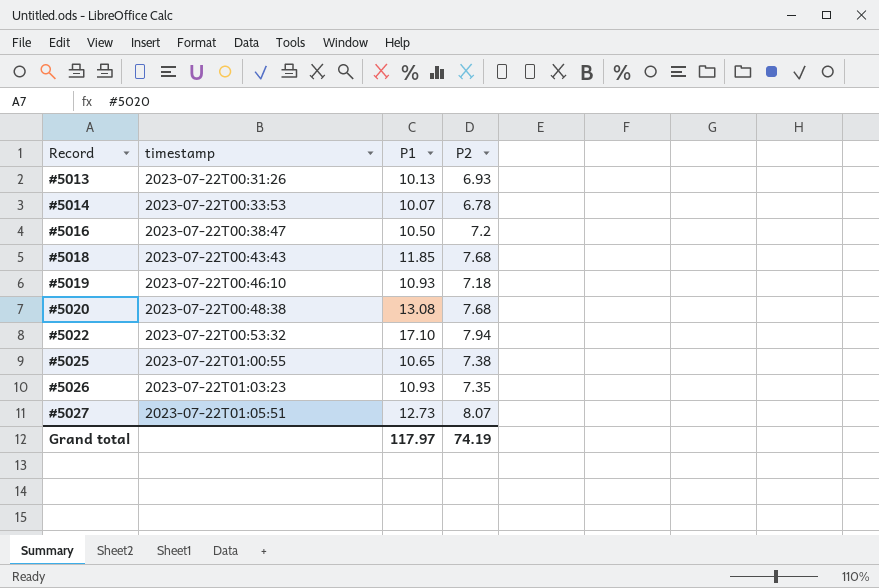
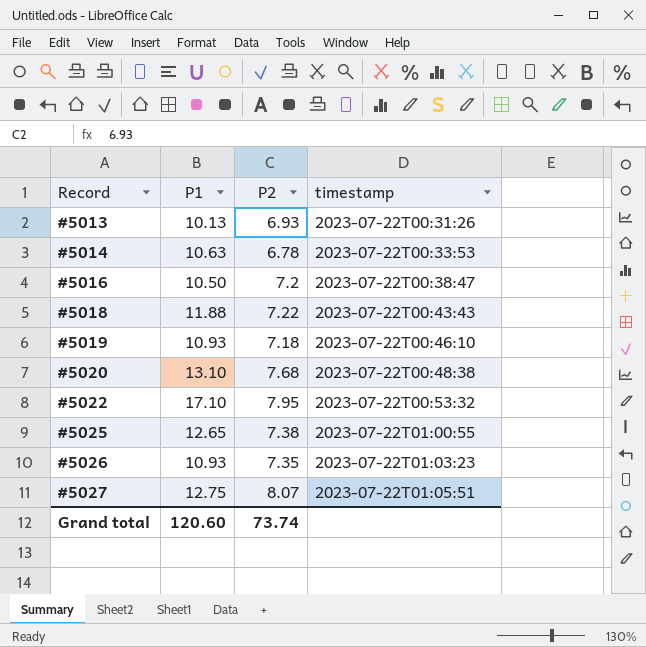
column timestamp | position: 2 -> 4
#5014 | P1: 10.07 -> 10.63
#5018 | P1: 11.85 -> 11.88
#5018 | P2: 7.68 -> 7.22
#5020 | P1: 13.08 -> 13.10
#5022 | P2: 7.94 -> 7.95
#5025 | P1: 10.65 -> 12.65
#5027 | P1: 12.73 -> 12.75
Grand total | P1: 117.97 -> 120.60
Grand total | P2: 74.19 -> 73.74

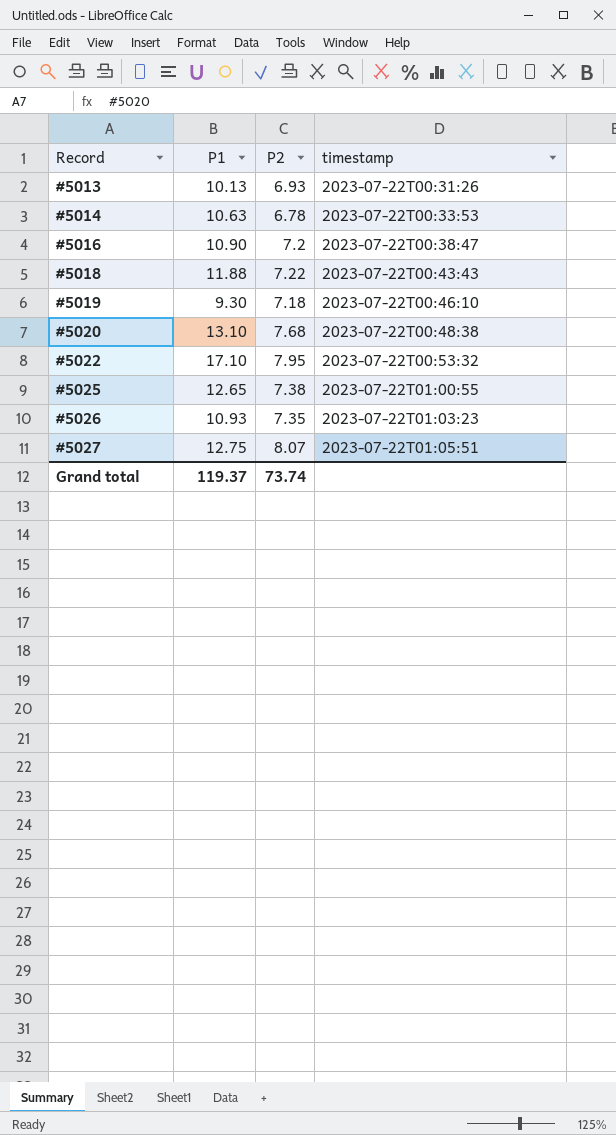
#5016 | P1: 10.50 -> 10.90
#5019 | P1: 10.93 -> 9.30
Grand total | P1: 120.60 -> 119.37

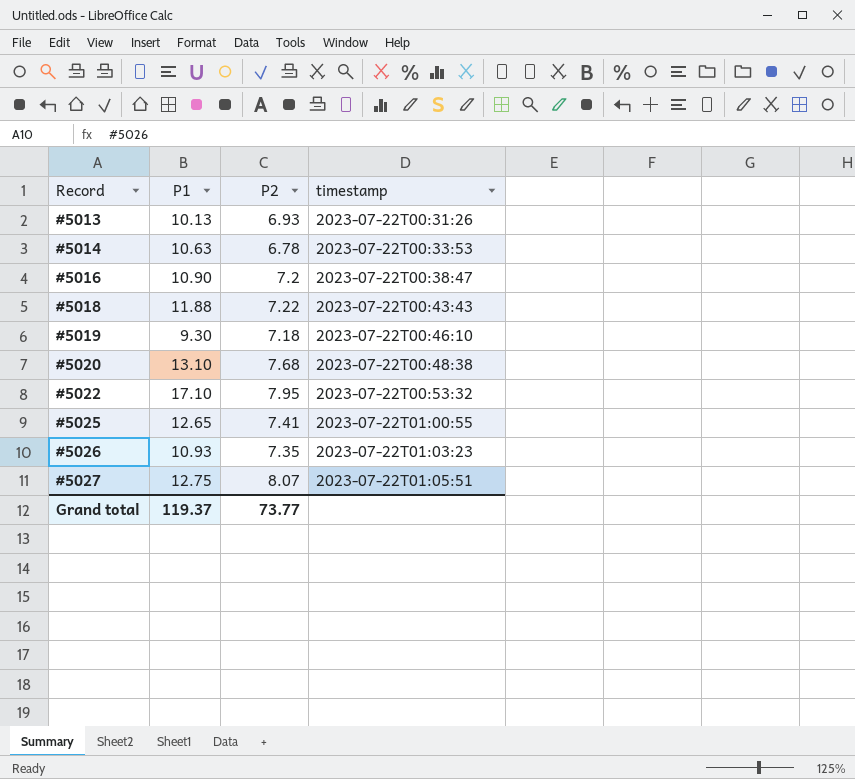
#5025 | P2: 7.38 -> 7.41
Grand total | P2: 73.74 -> 73.77

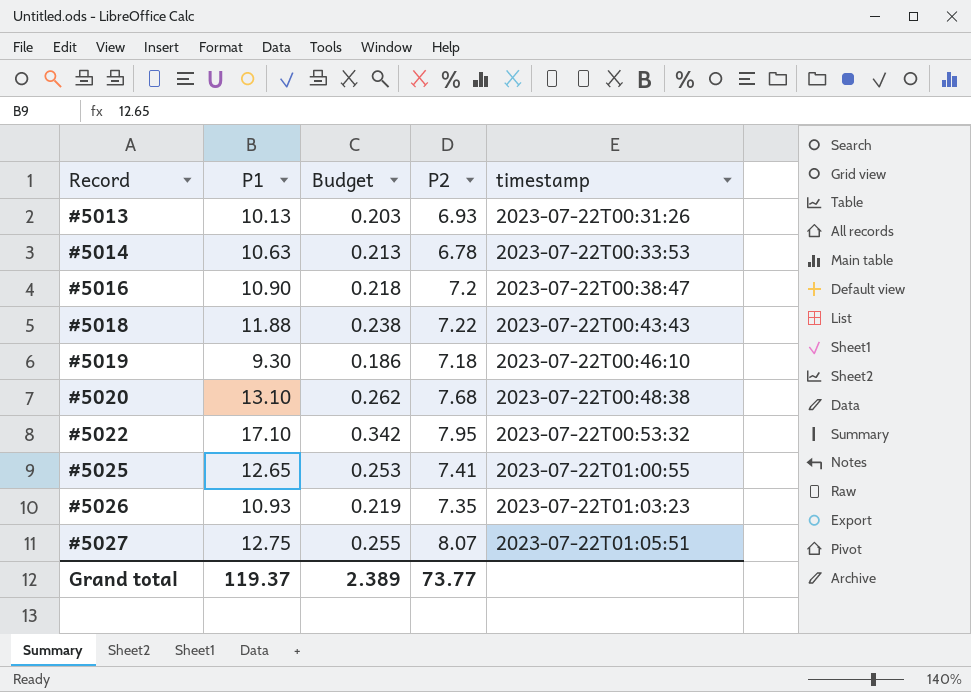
column Budget | formula: none -> [P1] * 0.02

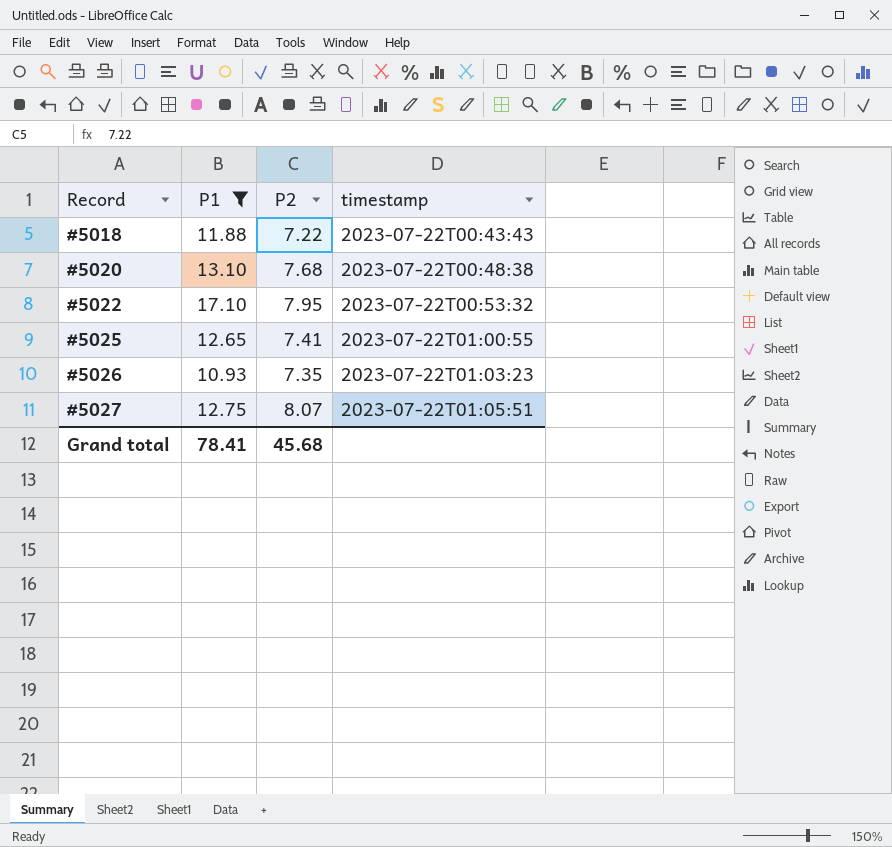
filter: none -> P1 >= 10.93
column Budget | formula: [P1] * 0.02 -> none
Grand total | P1: 119.37 -> 78.41
Grand total | P2: 73.77 -> 45.68

